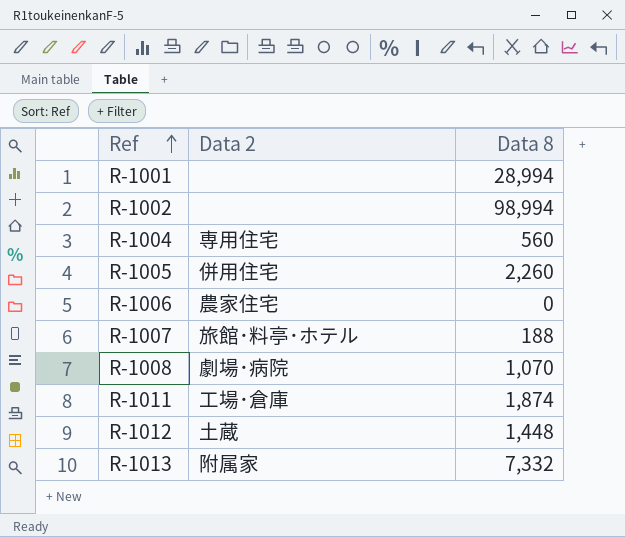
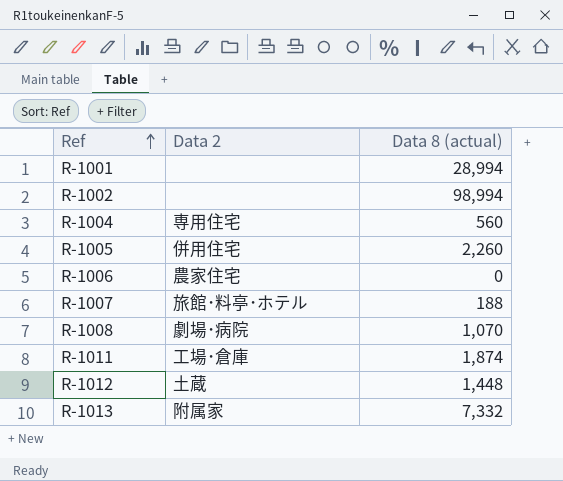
column name: Data 8 -> Data 8 (actual)

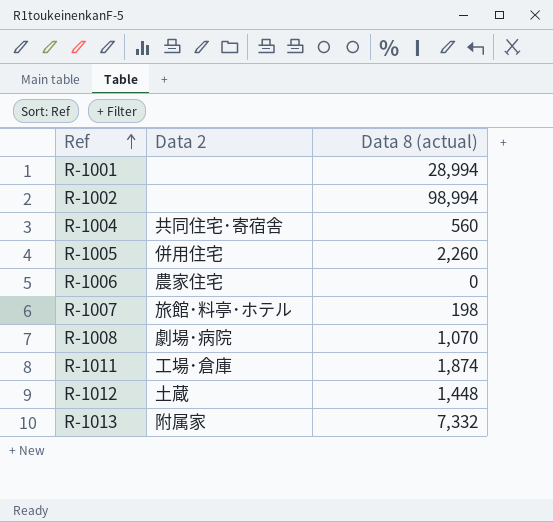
R-1004 | Data 2: 専用住宅 -> 共同住宅･寄宿舎
R-1007 | Data 8 (actual): 188 -> 198

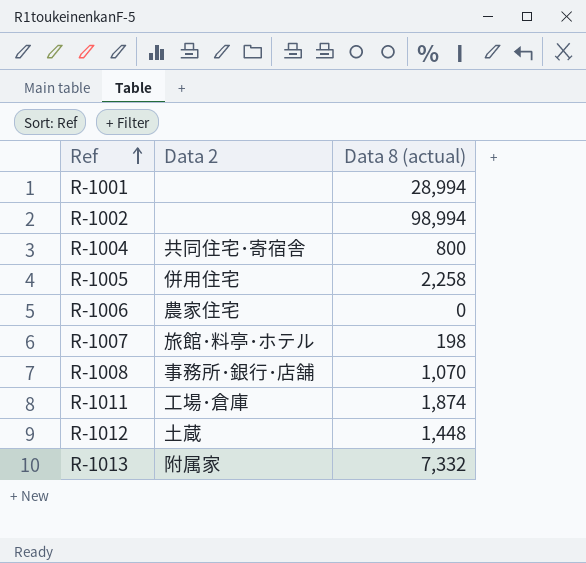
R-1004 | Data 8 (actual): 560 -> 800
R-1005 | Data 8 (actual): 2,260 -> 2,258
R-1008 | Data 2: 劇場･病院 -> 事務所･銀行･店舗

